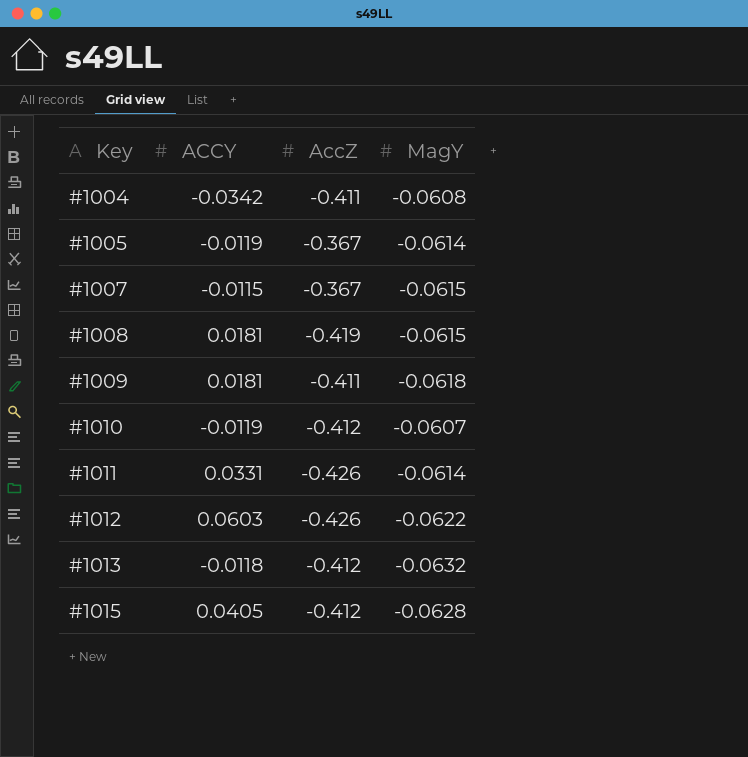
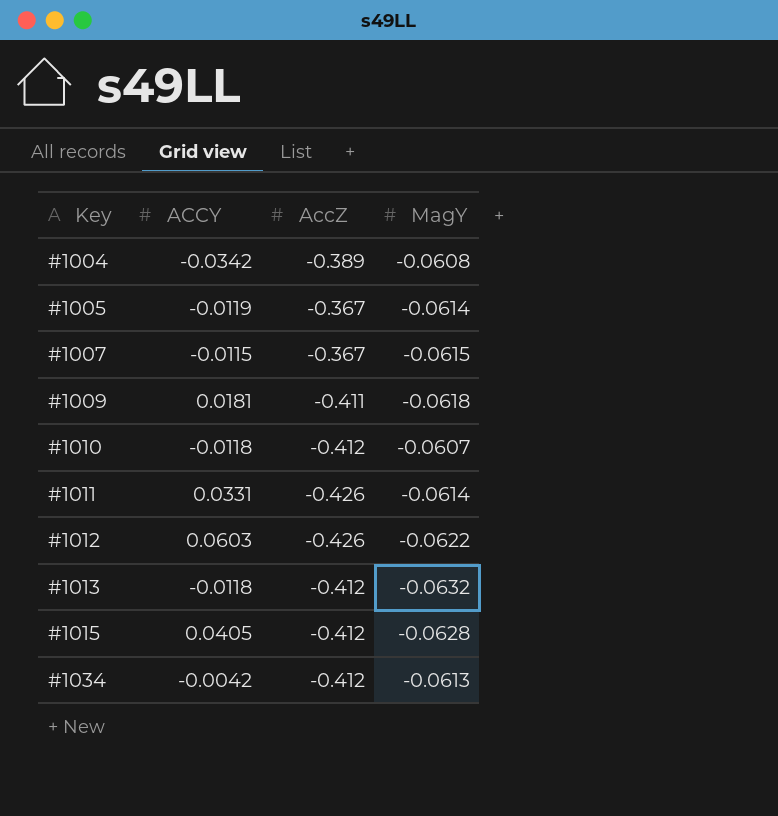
row #1008: 0.0181 | -0.419 | -0.0615 -> none
#1004 | AccZ: -0.411 -> -0.389
#1010 | ACCY: -0.0119 -> -0.0118
row #1034: none -> -0.0042 | -0.412 | -0.0613

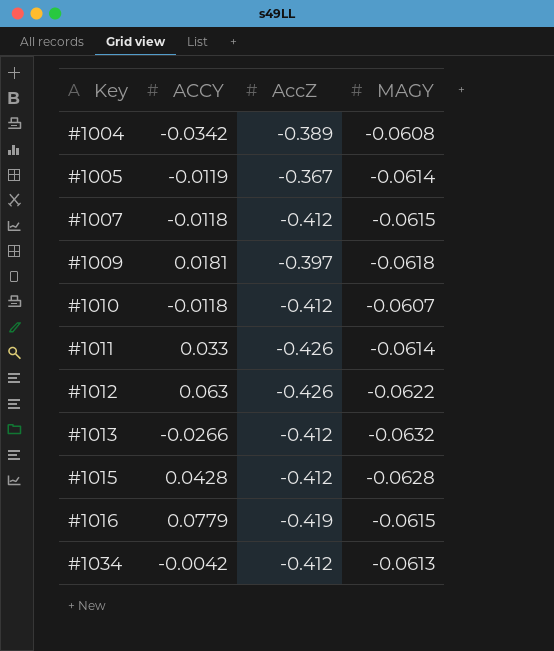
column name: MagY -> MAGY
#1007 | ACCY: -0.0115 -> -0.0118
#1007 | AccZ: -0.367 -> -0.412
#1009 | AccZ: -0.411 -> -0.397
#1011 | ACCY: 0.0331 -> 0.033
#1012 | ACCY: 0.0603 -> 0.063
#1013 | ACCY: -0.0118 -> -0.0266
#1015 | ACCY: 0.0405 -> 0.0428
row #1016: none -> 0.0779 | -0.419 | -0.0615

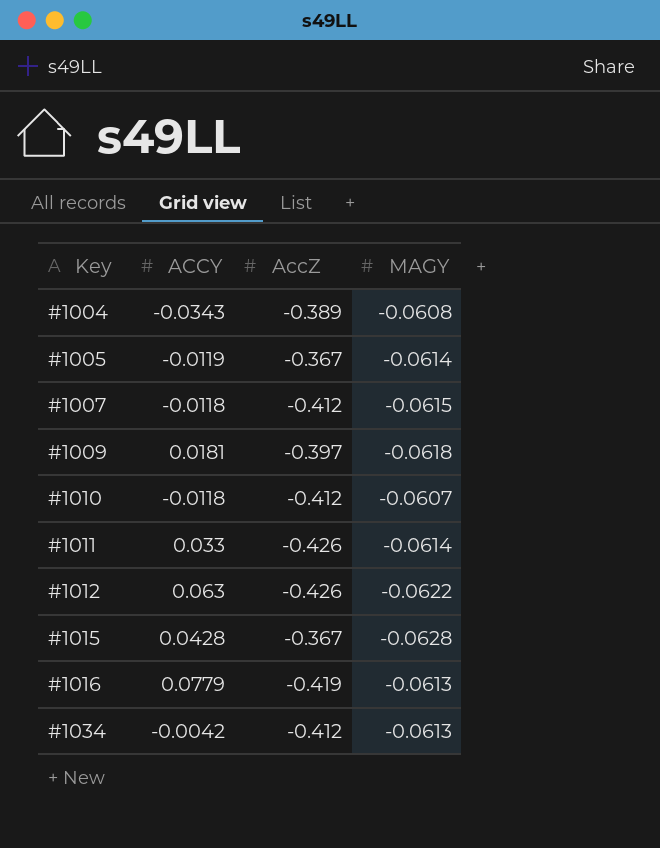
row #1013: -0.0266 | -0.412 | -0.0632 -> none
#1004 | ACCY: -0.0342 -> -0.0343
#1015 | AccZ: -0.412 -> -0.367
#1016 | MAGY: -0.0615 -> -0.0613

